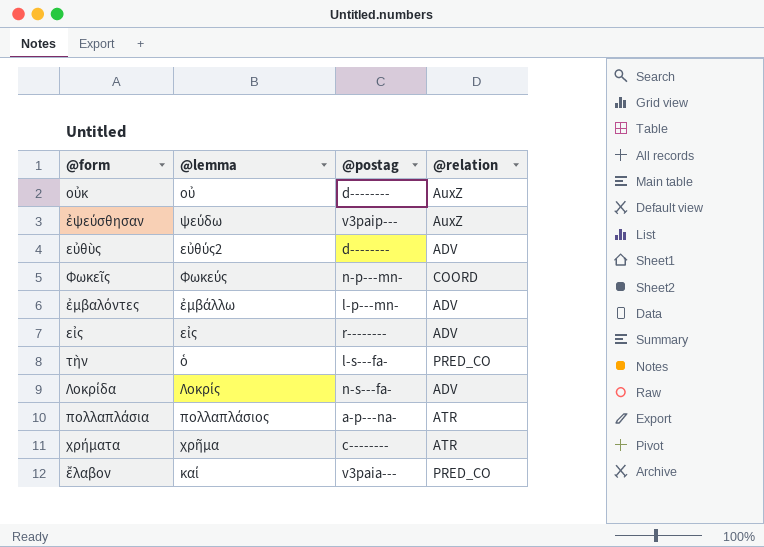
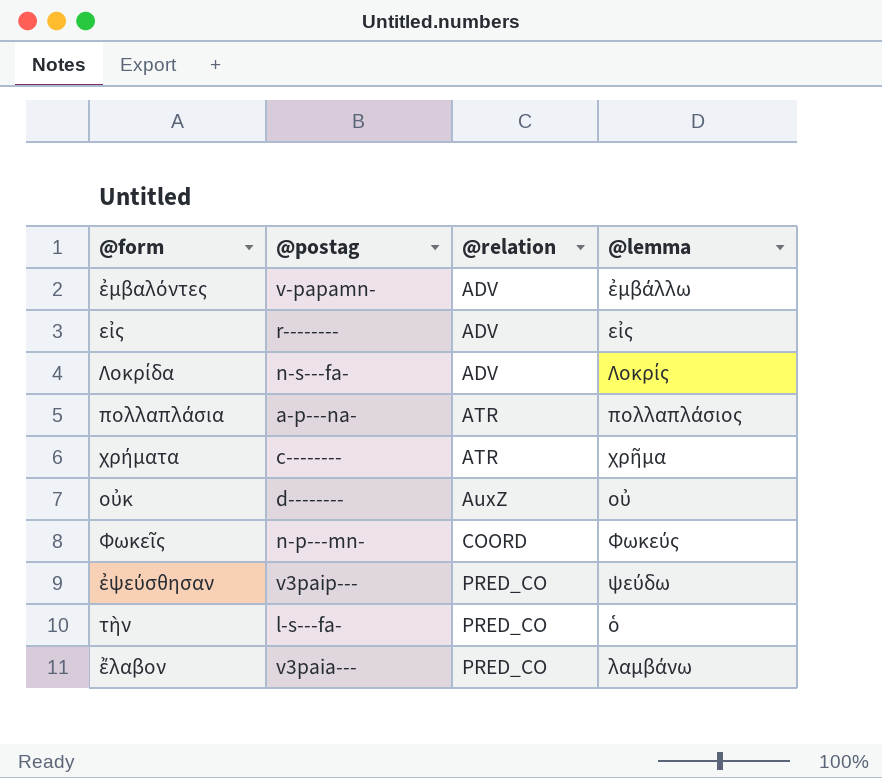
row order: none -> @relation ascending
column @lemma | position: 2 -> 4
row εὐθὺς: εὐθύς2 | d-------- | ADV -> none
ἐμβαλόντες | @postag: l-p---mn- -> v-papamn-
ἐψεύσθησαν | @relation: AuxZ -> PRED_CO
ἔλαβον | @lemma: καί -> λαμβάνω

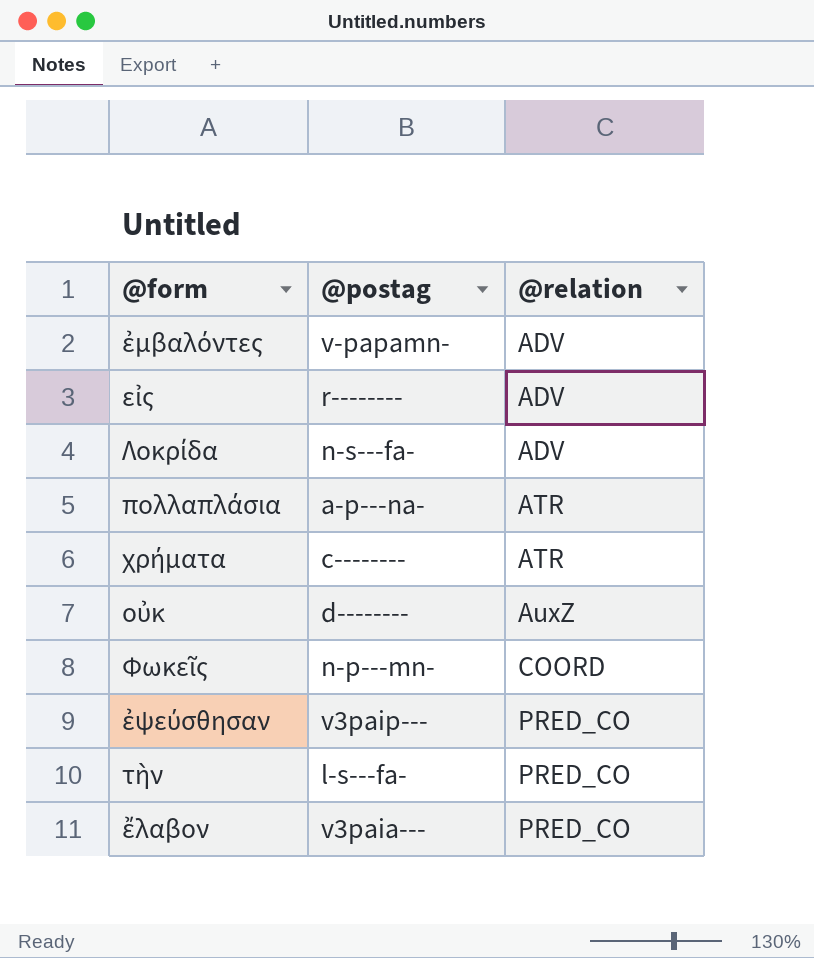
column @lemma | position: 4 -> none

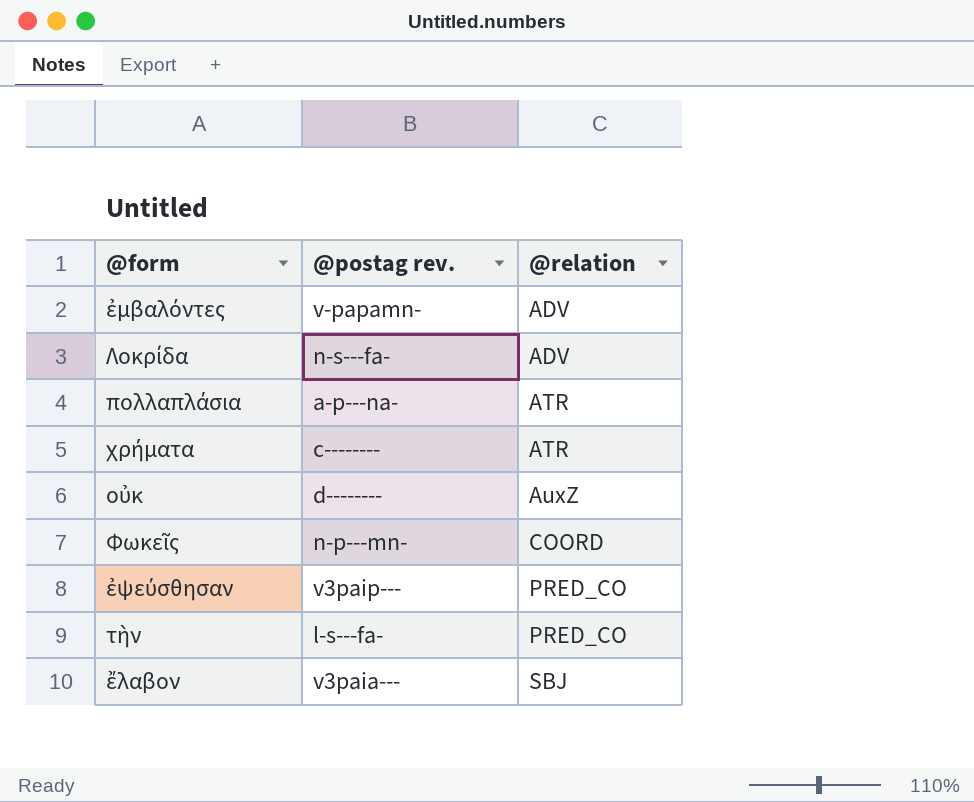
column name: @postag -> @postag rev.
row εἰς: r-------- | ADV -> none
ἔλαβον | @relation: PRED_CO -> SBJ

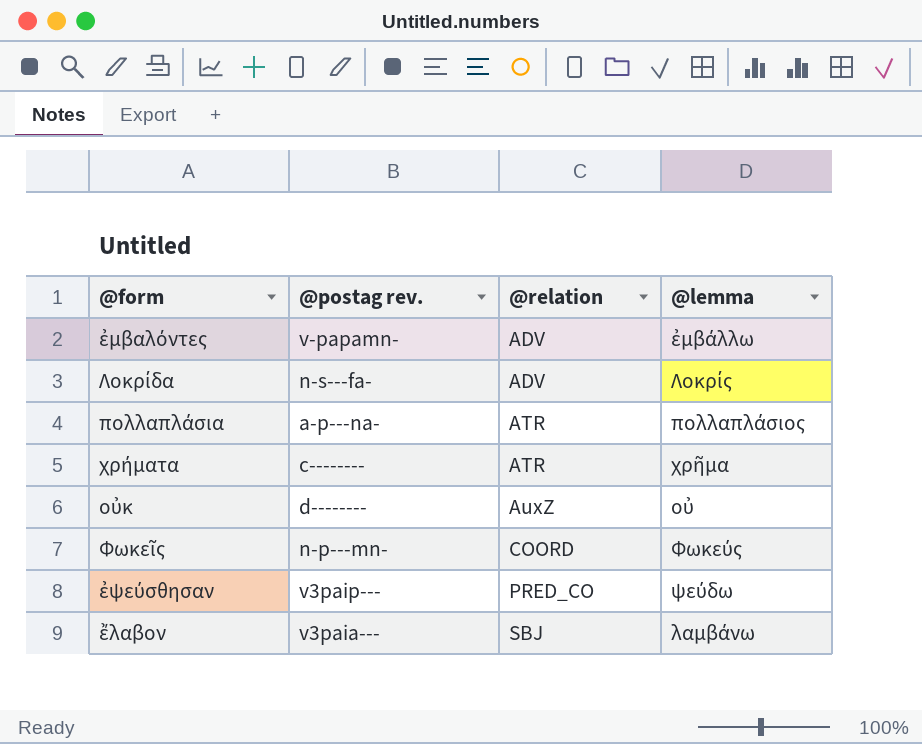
column @lemma | position: none -> 4
row τὴν: l-s---fa- | PRED_CO -> none

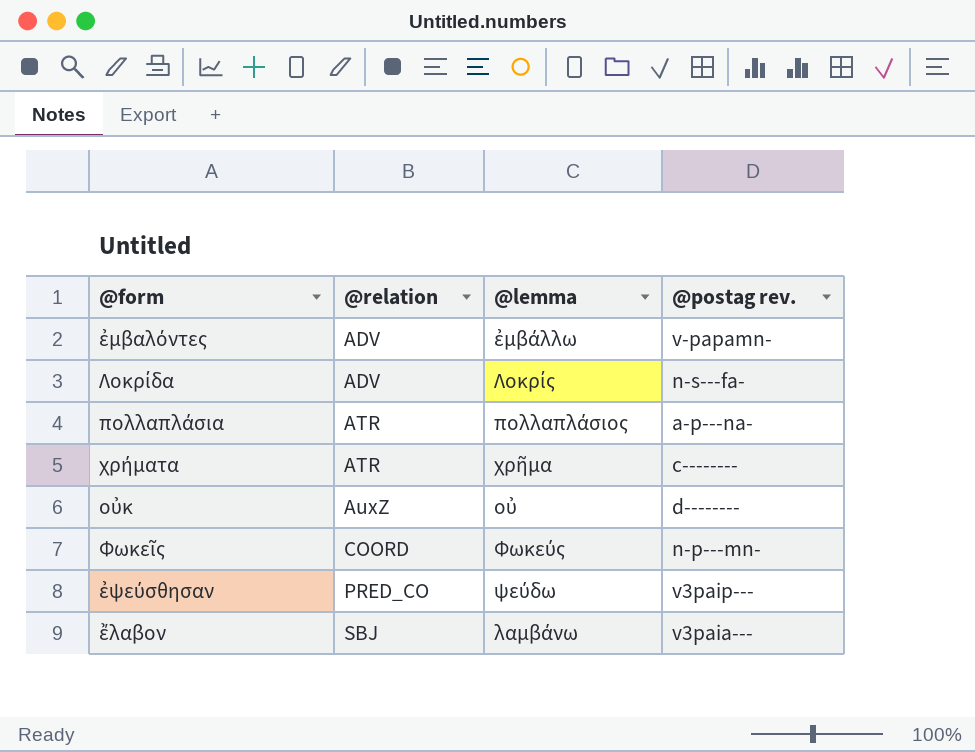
column @postag rev. | position: 2 -> 4

